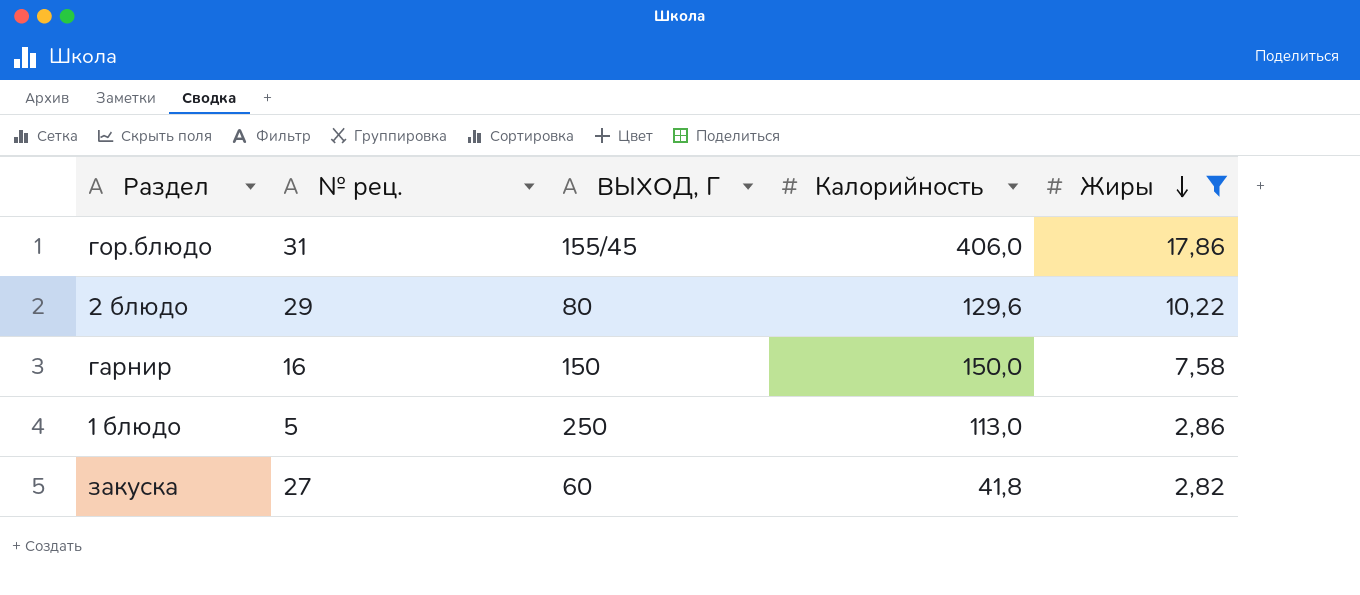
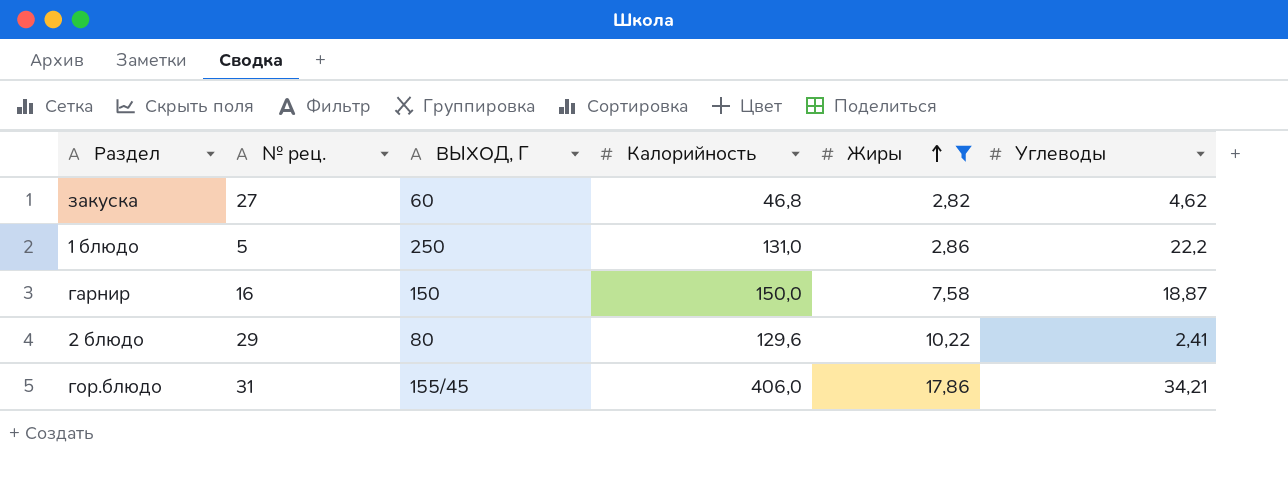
row order: Жиры descending -> Жиры ascending
column Углеводы | position: none -> 6
закуска | Калорийность: 41,8 -> 46,8
1 блюдо | Калорийность: 113,0 -> 131,0

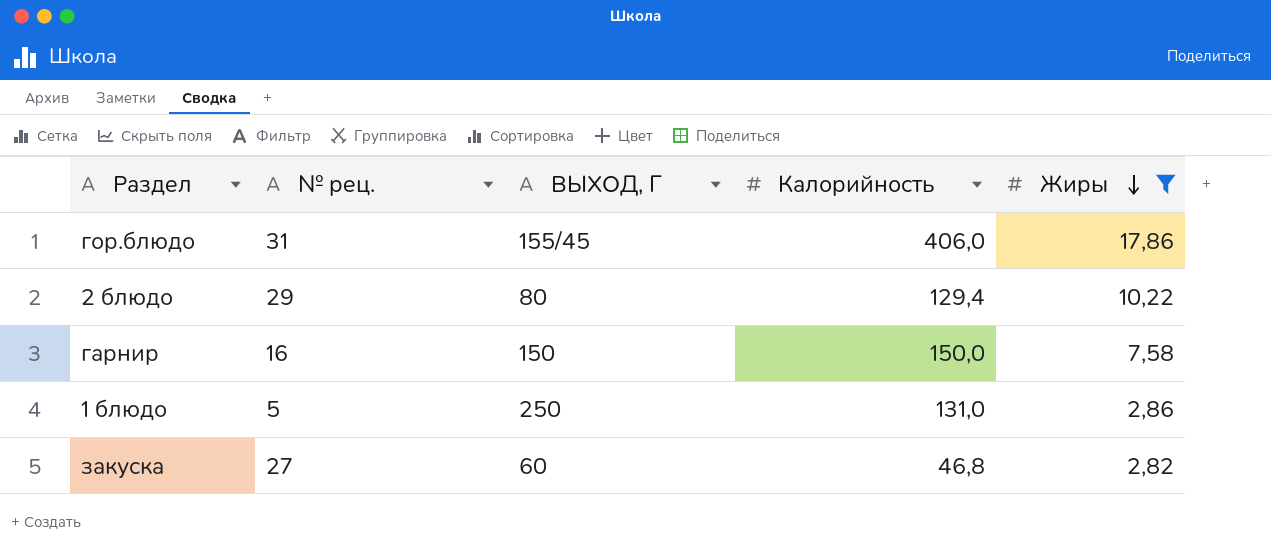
row order: Жиры ascending -> Жиры descending
column Углеводы | position: 6 -> none
2 блюдо | Калорийность: 129,6 -> 129,4

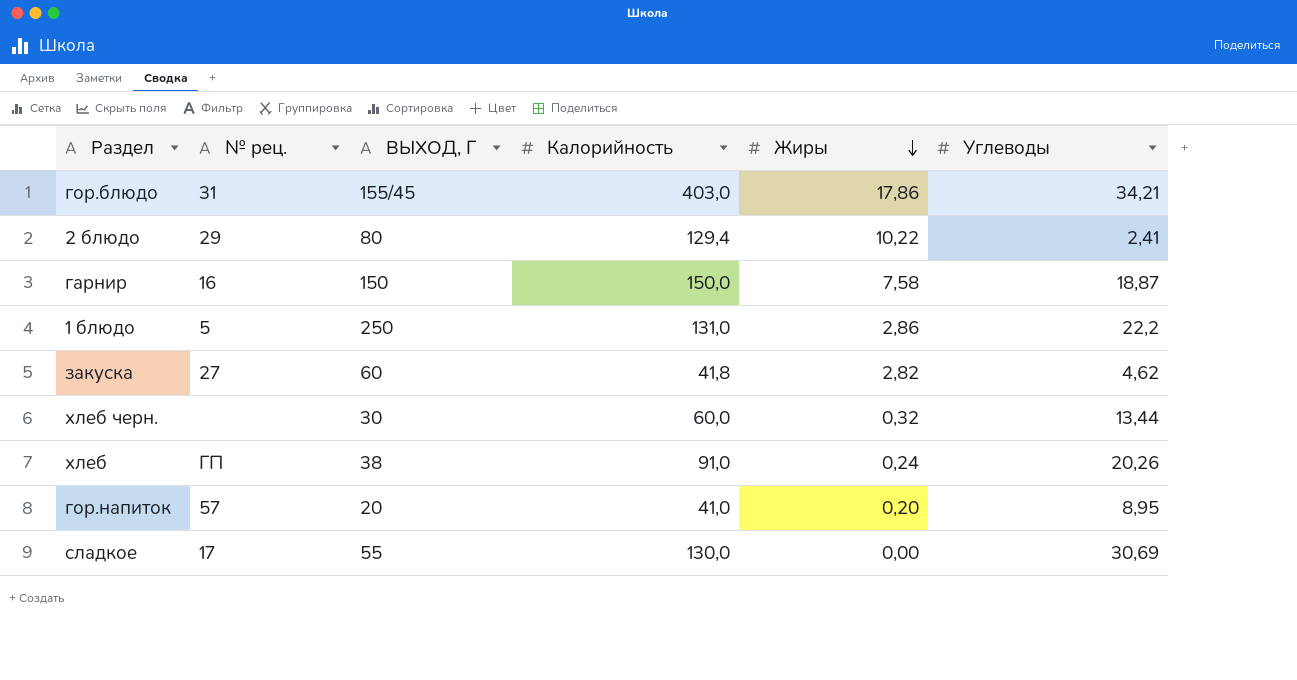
filter: Жиры >= 2,82 -> none
column Углеводы | position: none -> 6
гор.блюдо | Калорийность: 406,0 -> 403,0
закуска | Калорийность: 46,8 -> 41,8

